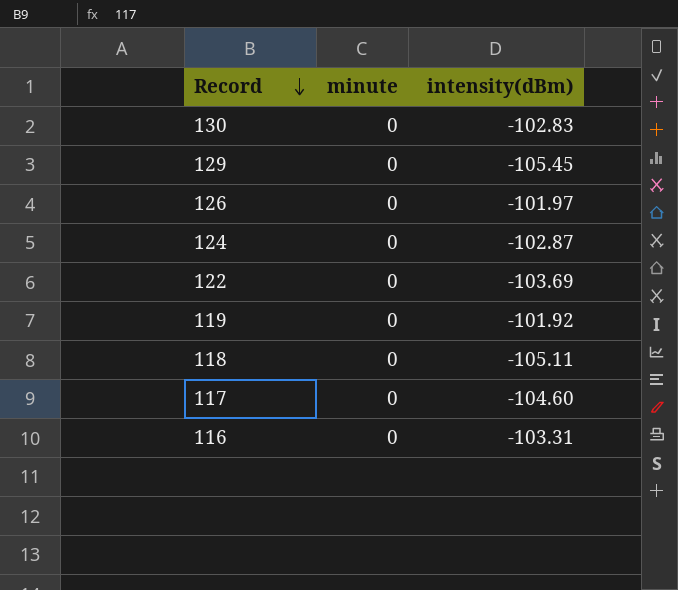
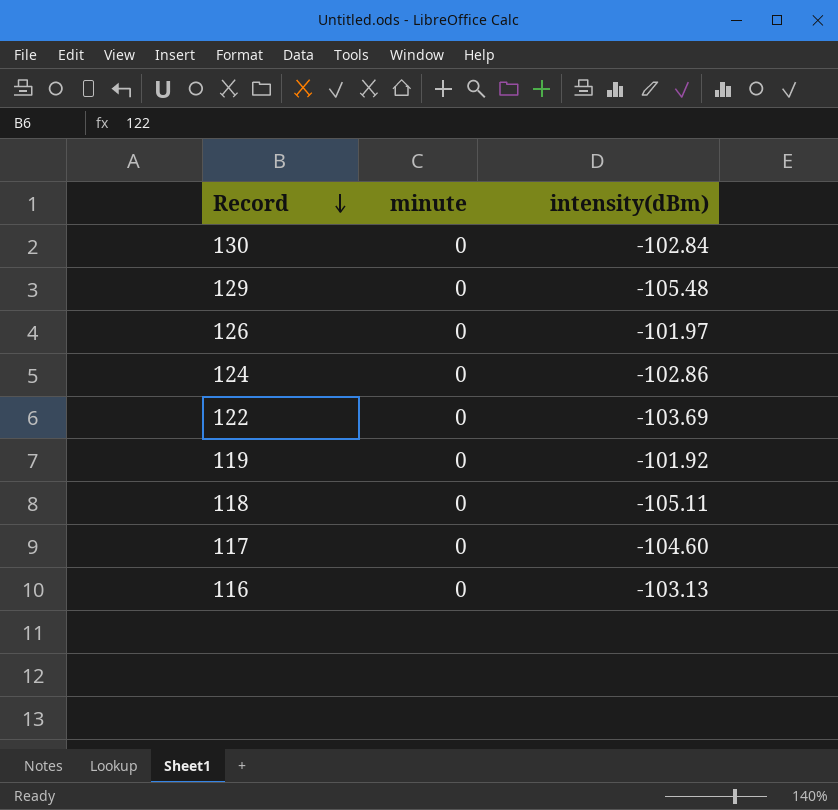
130 | intensity(dBm): -102.83 -> -102.84
129 | intensity(dBm): -105.45 -> -105.48
124 | intensity(dBm): -102.87 -> -102.86
116 | intensity(dBm): -103.31 -> -103.13

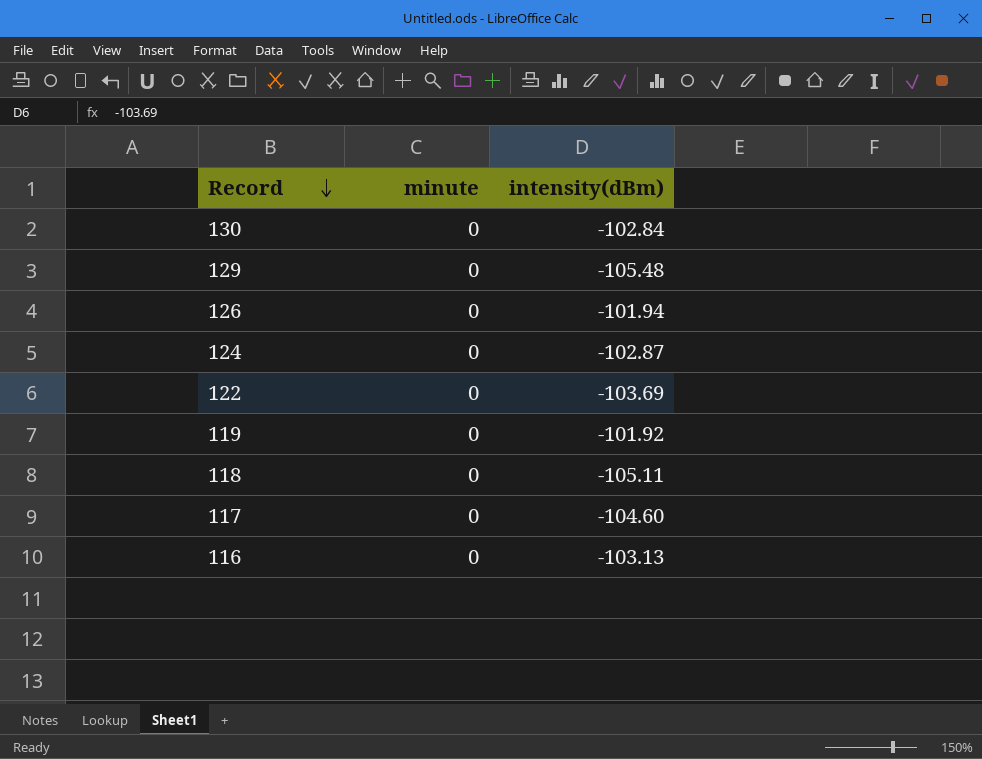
126 | intensity(dBm): -101.97 -> -101.94
124 | intensity(dBm): -102.86 -> -102.87

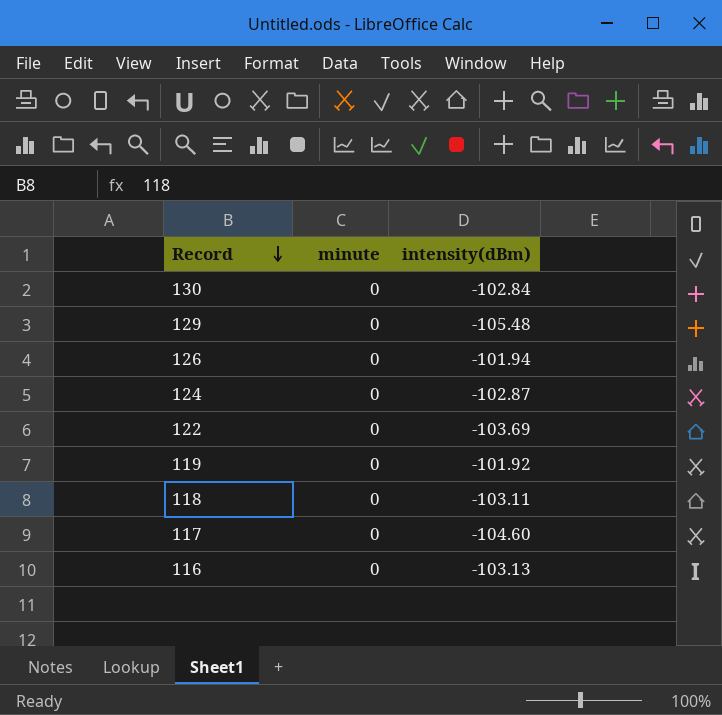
118 | intensity(dBm): -105.11 -> -103.11

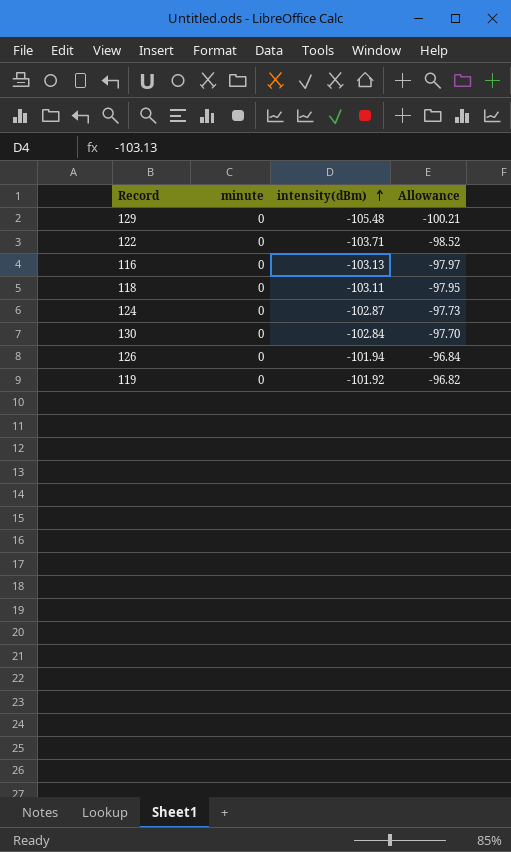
row order: Record descending -> intensity(dBm) ascending
column Allowance | formula: none -> [intensity(dBm)] * 0.95
row 117: 0 | -104.60 -> none
122 | intensity(dBm): -103.69 -> -103.71

